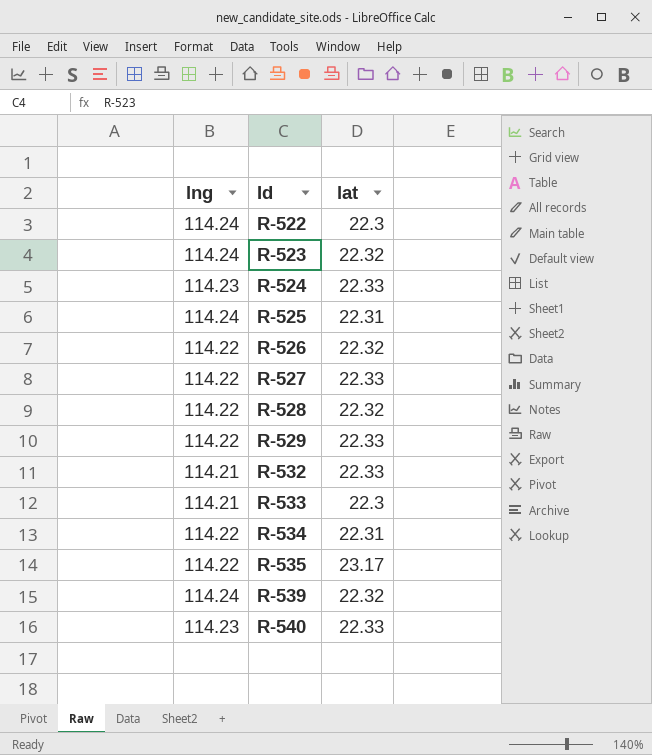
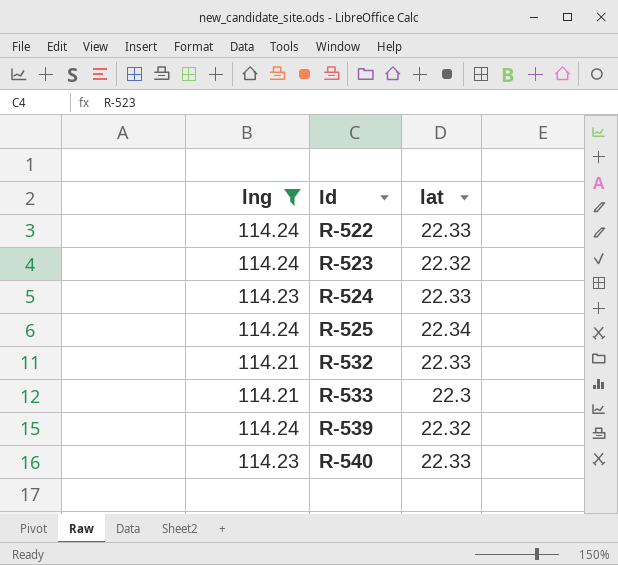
filter: none -> lng != 114.22
R-522 | lat: 22.3 -> 22.33
R-525 | lat: 22.31 -> 22.34

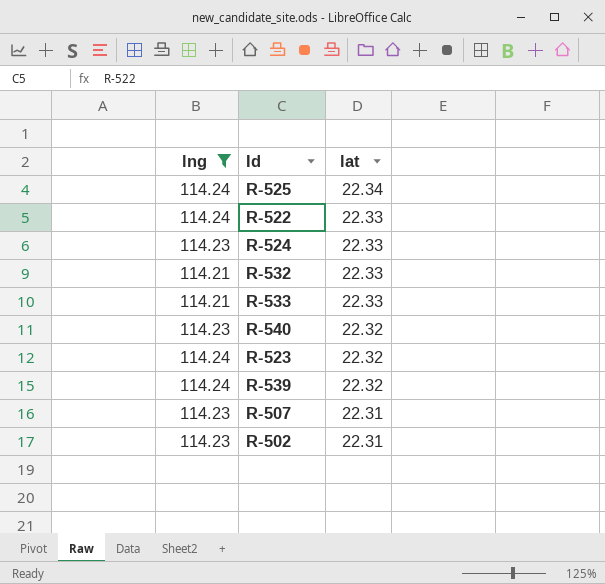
row order: Id ascending -> lat descending
R-533 | lat: 22.3 -> 22.33
R-540 | lat: 22.33 -> 22.32
row R-507: none -> 114.23 | 22.31
row R-502: none -> 114.23 | 22.31

